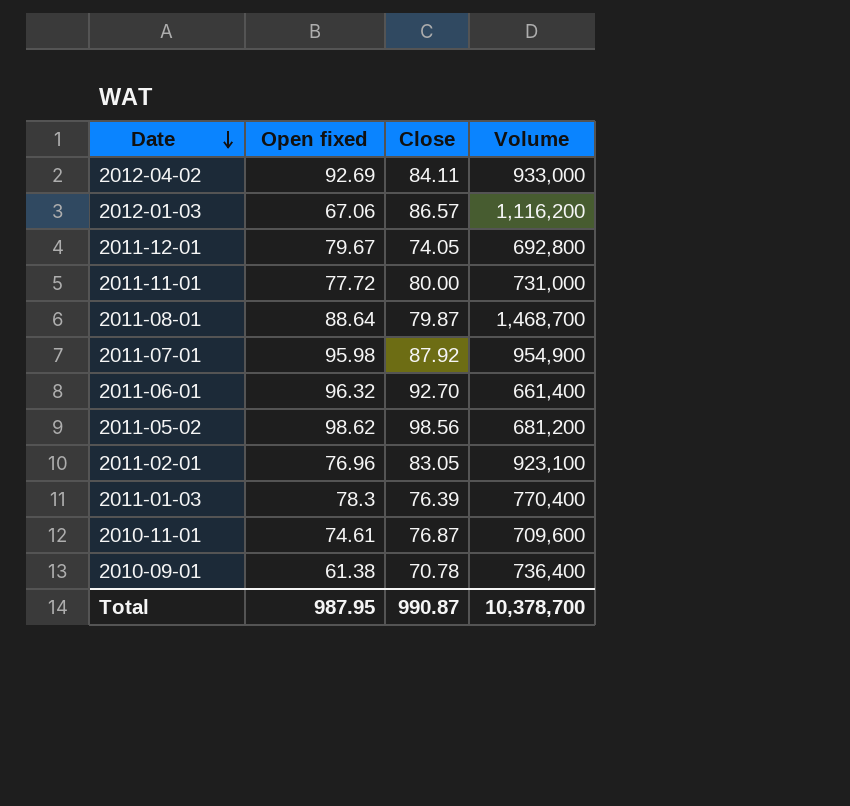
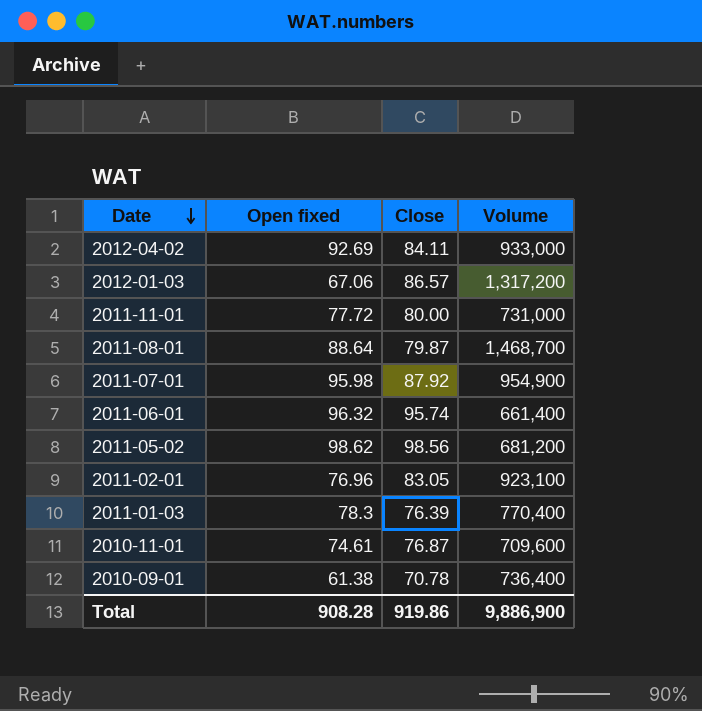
row 2011-12-01: 79.67 | 74.05 | 692,800 -> none
2012-01-03 | Volume: 1,116,200 -> 1,317,200
2011-06-01 | Close: 92.70 -> 95.74
Total | Open fixed: 987.95 -> 908.28
Total | Close: 990.87 -> 919.86
Total | Volume: 10,378,700 -> 9,886,900

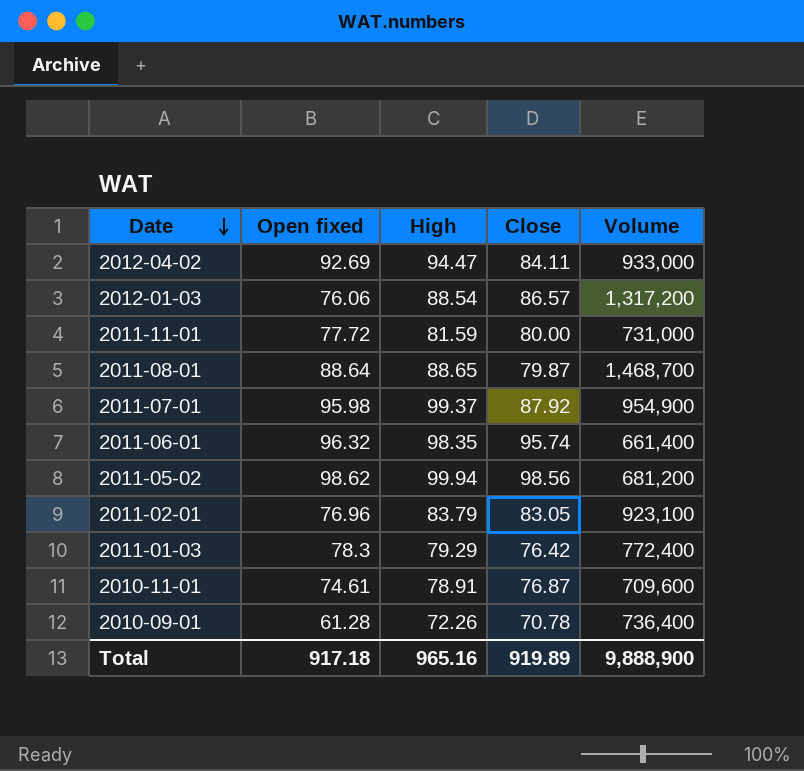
column High | position: none -> 3
2012-01-03 | Open fixed: 67.06 -> 76.06
2011-01-03 | Close: 76.39 -> 76.42
2011-01-03 | Volume: 770,400 -> 772,400
2010-09-01 | Open fixed: 61.38 -> 61.28
Total | Open fixed: 908.28 -> 917.18
Total | Close: 919.86 -> 919.89
Total | Volume: 9,886,900 -> 9,888,900

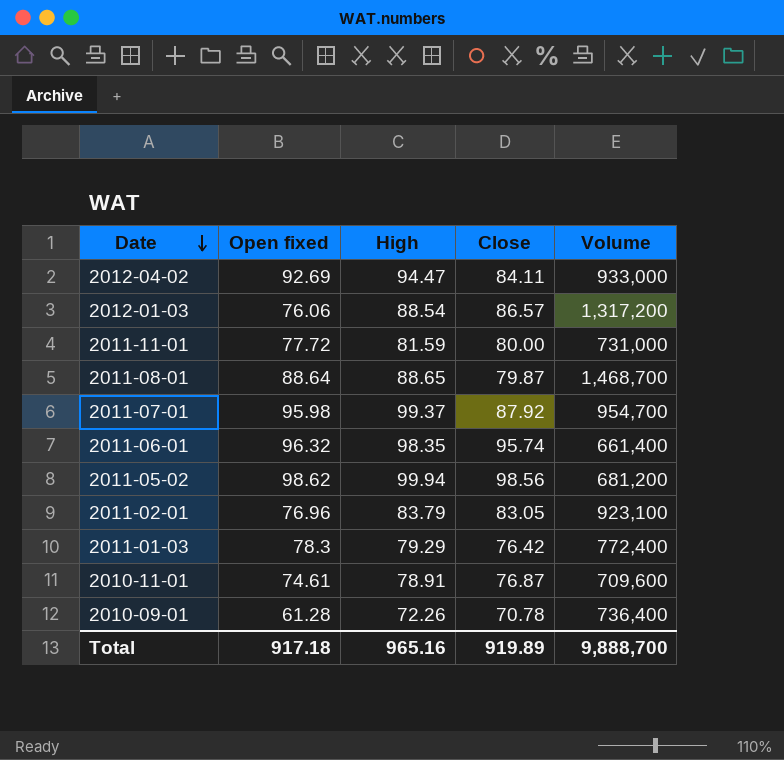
2011-07-01 | Volume: 954,900 -> 954,700
Total | Volume: 9,888,900 -> 9,888,700

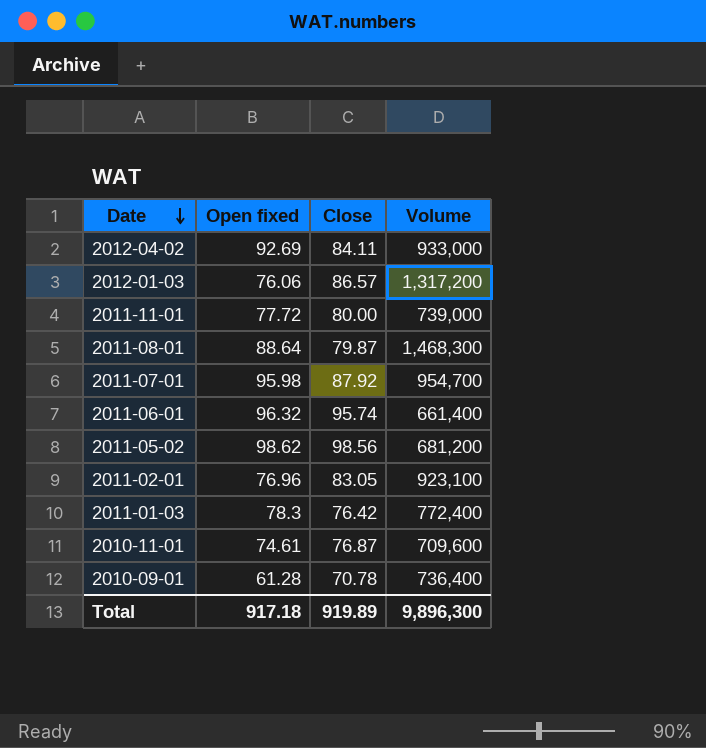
column High | position: 3 -> none
2011-11-01 | Volume: 731,000 -> 739,000
2011-08-01 | Volume: 1,468,700 -> 1,468,300
Total | Volume: 9,888,700 -> 9,896,300

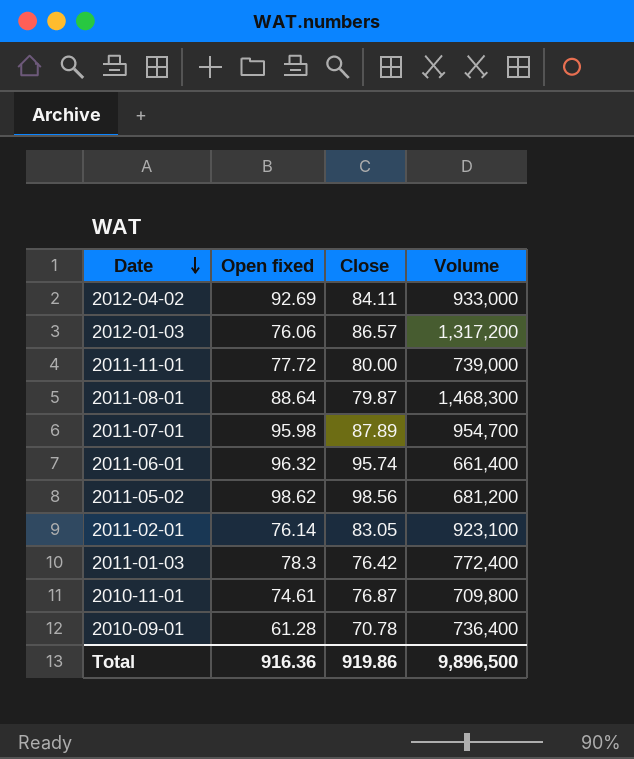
2011-07-01 | Close: 87.92 -> 87.89
2011-02-01 | Open fixed: 76.96 -> 76.14
2010-11-01 | Volume: 709,600 -> 709,800
Total | Open fixed: 917.18 -> 916.36
Total | Close: 919.89 -> 919.86
Total | Volume: 9,896,300 -> 9,896,500

